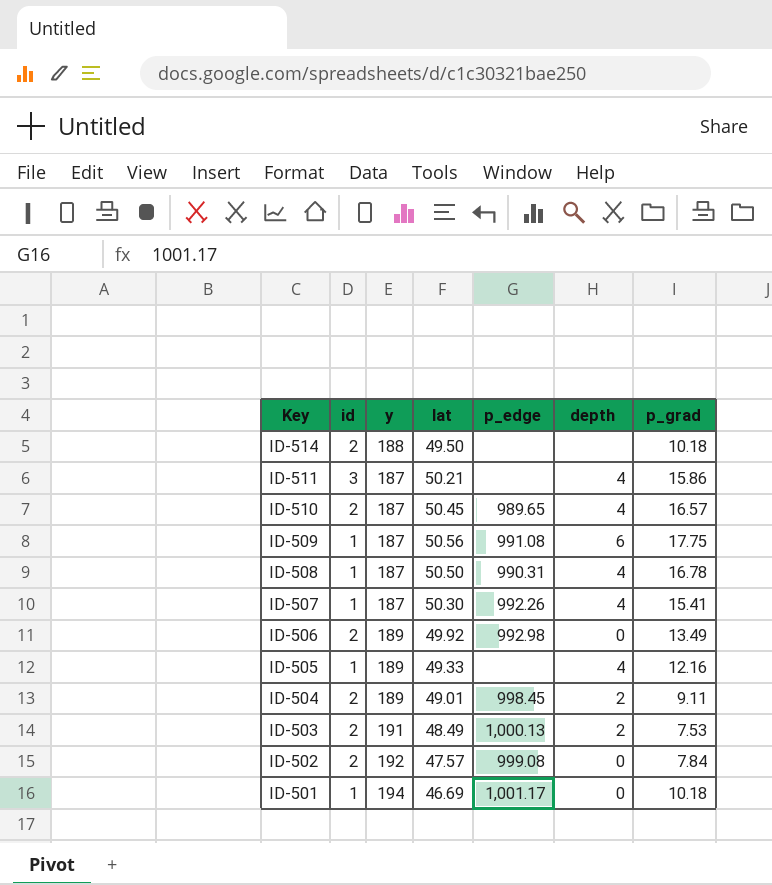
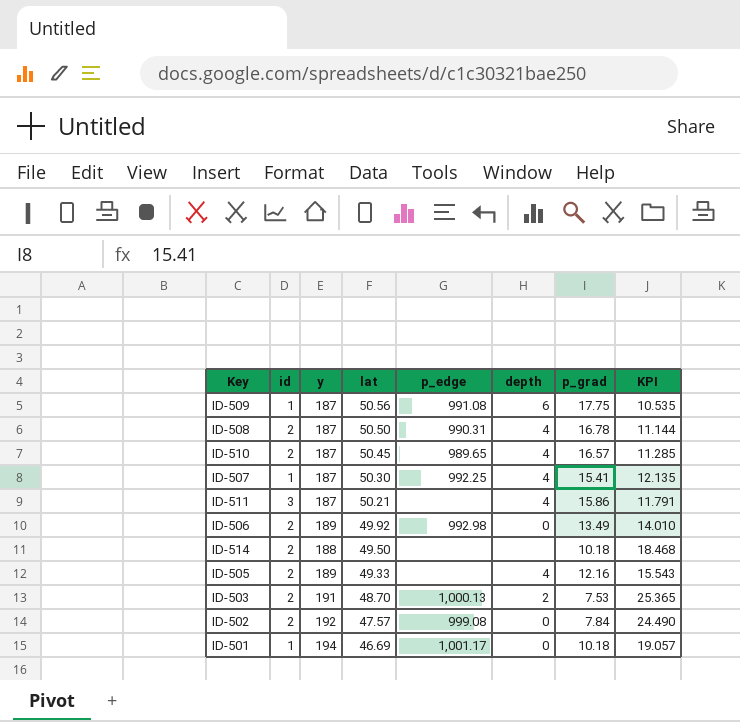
row order: Key descending -> lat descending
column KPI | formula: none -> [y] / [p_grad]
row ID-504: 2 | 189 | 49.01 | 998.45 | 2 | 9.11 -> none
ID-508 | id: 1 -> 2
ID-507 | p_edge: 992.26 -> 992.25
ID-505 | id: 1 -> 2
ID-503 | lat: 48.49 -> 48.70

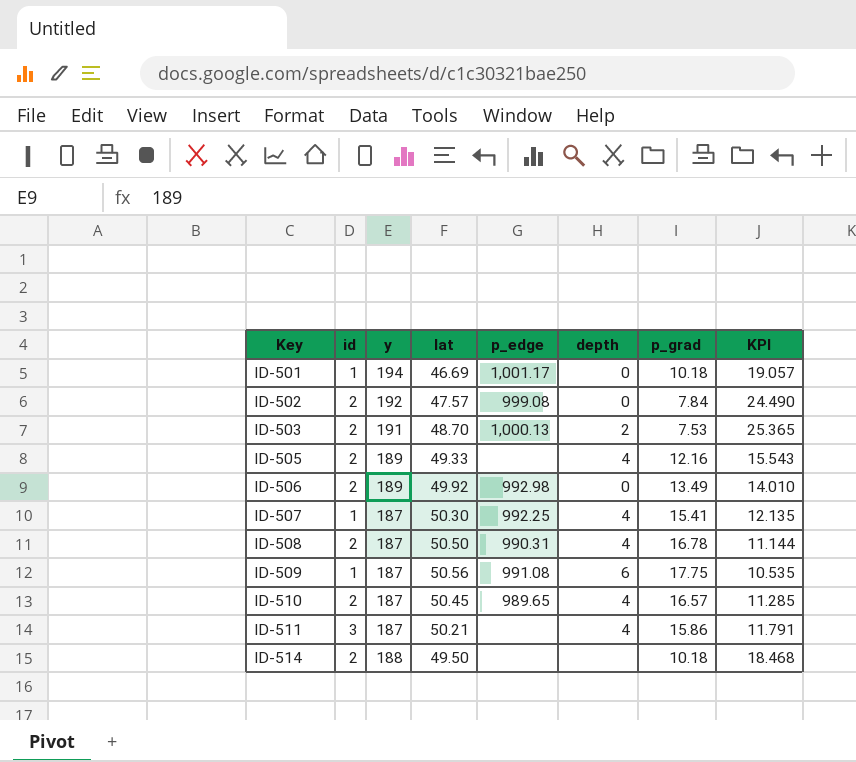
row order: lat descending -> Key ascending

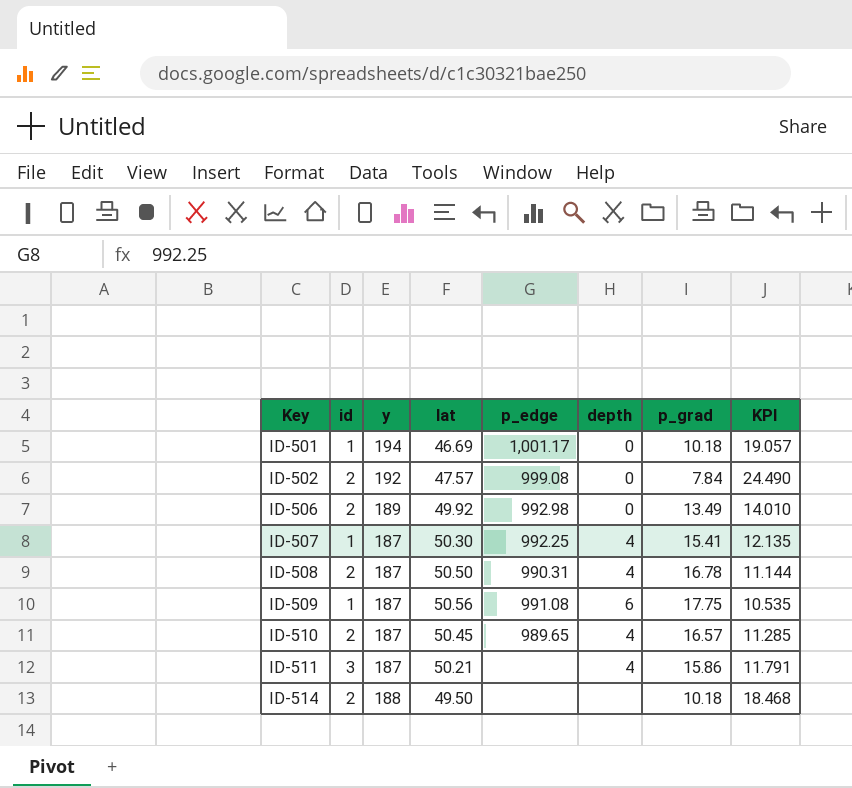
row ID-503: 2 | 191 | 48.70 | 1,000.13 | 2 | 7.53 | 25.365 -> none
row ID-505: 2 | 189 | 49.33 | none | 4 | 12.16 | 15.543 -> none

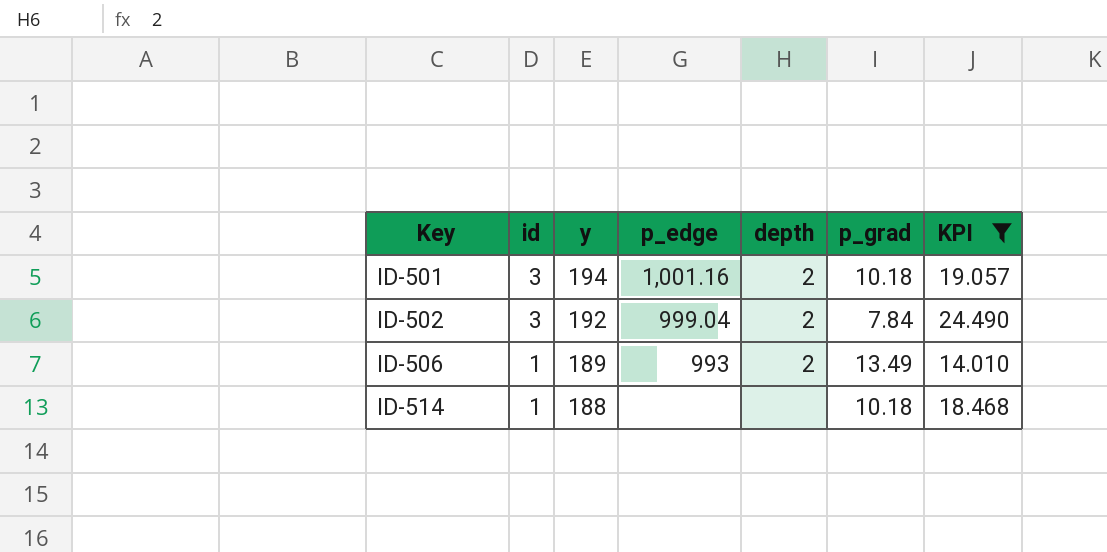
filter: none -> KPI >= 14.010
column lat | position: 4 -> none
ID-501 | id: 1 -> 3
ID-501 | p_edge: 1,001.17 -> 1,001.16
ID-501 | depth: 0 -> 2
ID-502 | id: 2 -> 3
ID-502 | p_edge: 999.08 -> 999.04
ID-502 | depth: 0 -> 2
ID-506 | id: 2 -> 1
ID-506 | p_edge: 992.98 -> 993
ID-506 | depth: 0 -> 2
ID-514 | id: 2 -> 1

